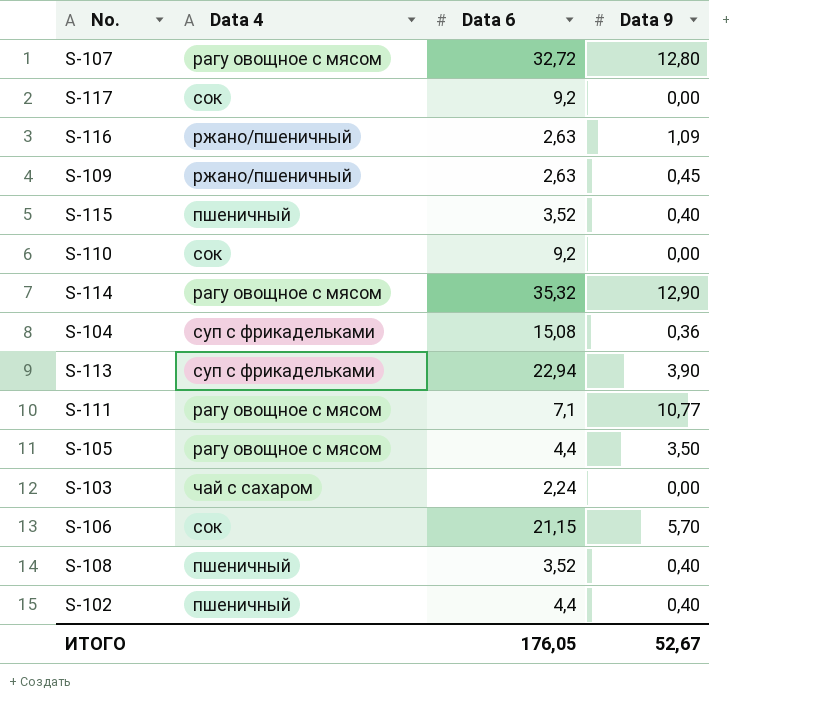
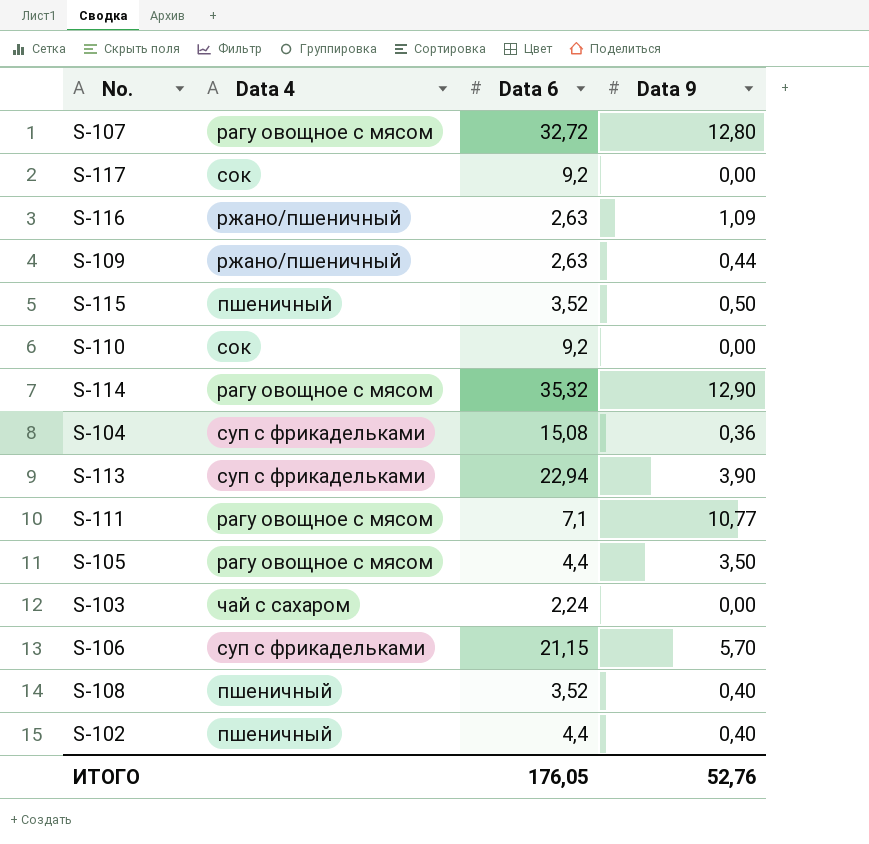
S-109 | Data 9: 0,45 -> 0,44
S-115 | Data 9: 0,40 -> 0,50
S-106 | Data 4: сок -> суп с фрикадельками
ИТОГО | Data 9: 52,67 -> 52,76

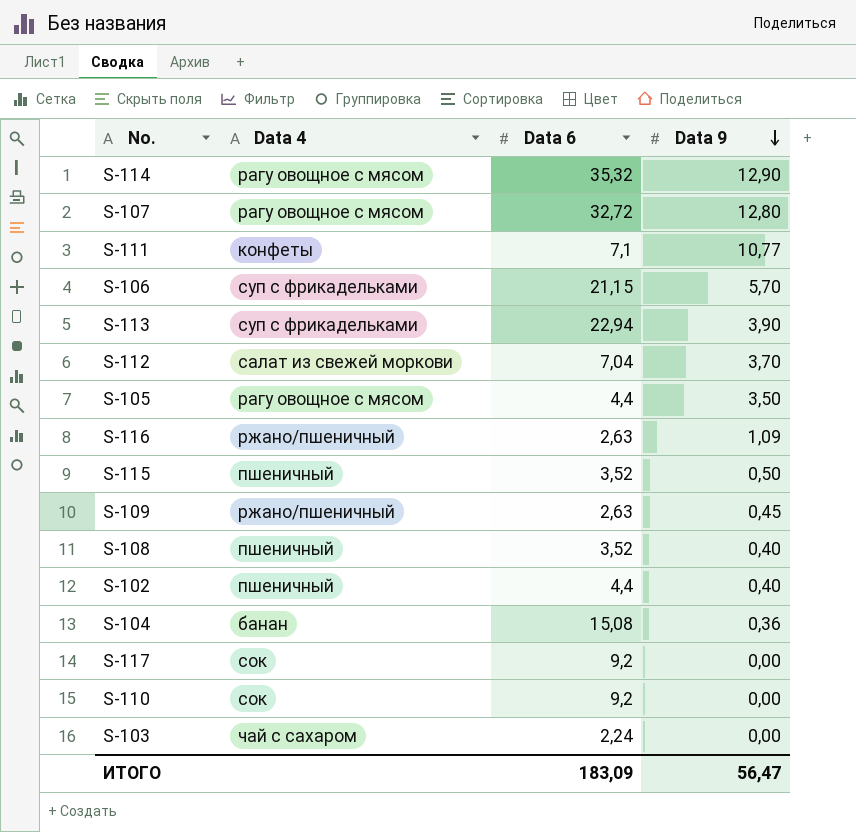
row order: none -> Data 9 descending
S-111 | Data 4: рагу овощное с мясом -> конфеты
row S-112: none -> салат из свежей моркови | 7,04 | 3,70
S-109 | Data 9: 0,44 -> 0,45
S-104 | Data 4: суп с фрикадельками -> банан
ИТОГО | Data 6: 176,05 -> 183,09
ИТОГО | Data 9: 52,76 -> 56,47

